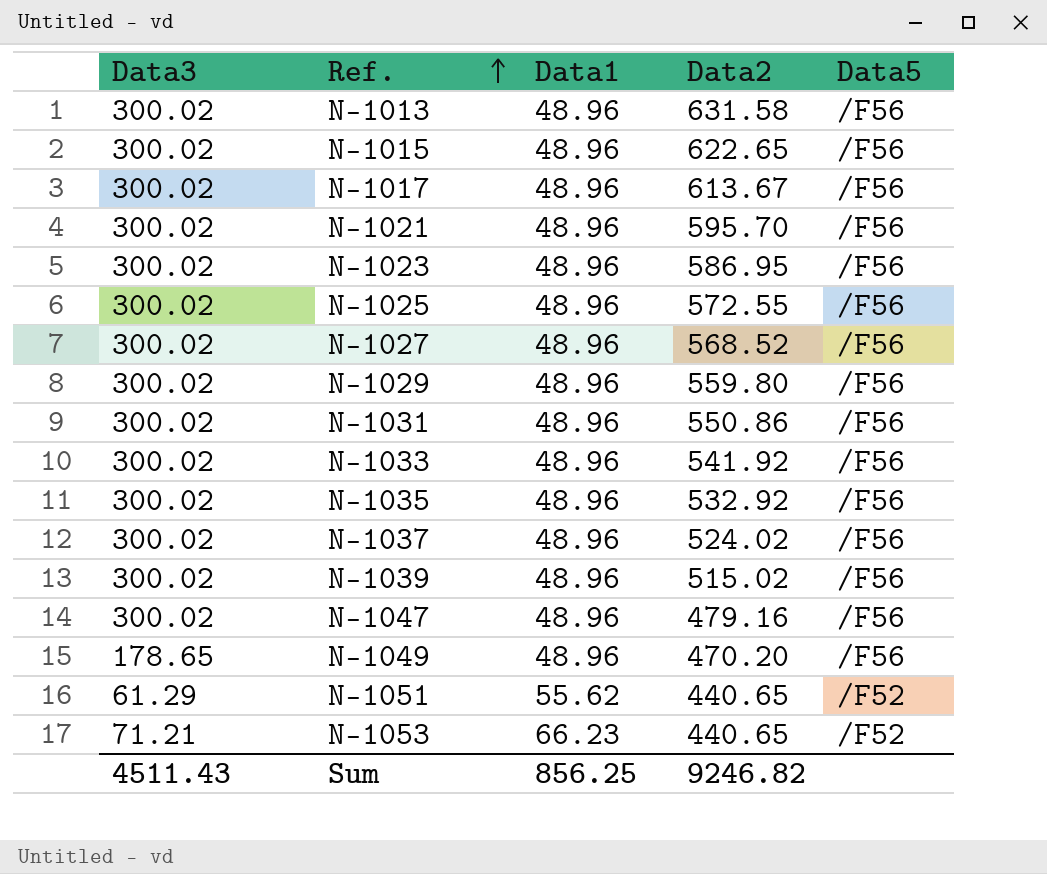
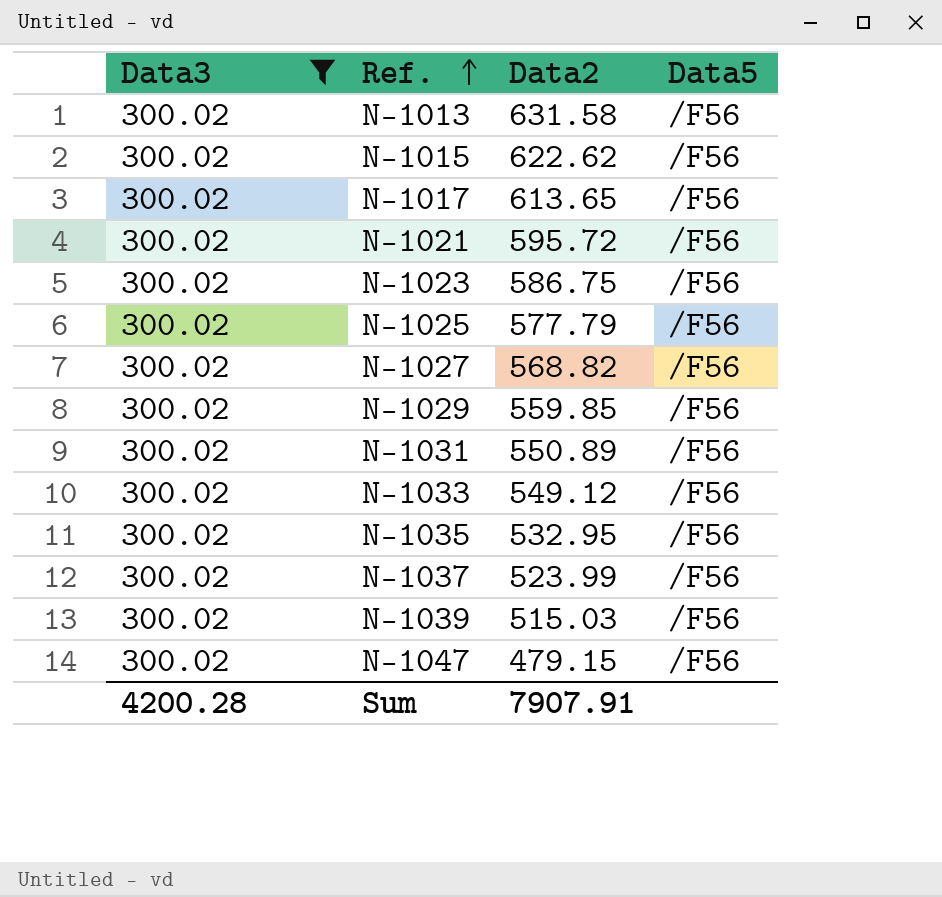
filter: none -> Data3 = 300.02
column Data1 | position: 3 -> none
N-1015 | Data2: 622.65 -> 622.62
N-1017 | Data2: 613.67 -> 613.65
N-1021 | Data2: 595.70 -> 595.72
N-1023 | Data2: 586.95 -> 586.75
N-1025 | Data2: 572.55 -> 577.79
N-1027 | Data2: 568.52 -> 568.82
N-1029 | Data2: 559.80 -> 559.85
N-1031 | Data2: 550.86 -> 550.89
N-1033 | Data2: 541.92 -> 549.12
N-1035 | Data2: 532.92 -> 532.95
N-1037 | Data2: 524.02 -> 523.99
N-1039 | Data2: 515.02 -> 515.03
N-1047 | Data2: 479.16 -> 479.15
Sum | Data3: 4511.43 -> 4200.28
Sum | Data2: 9246.82 -> 7907.91

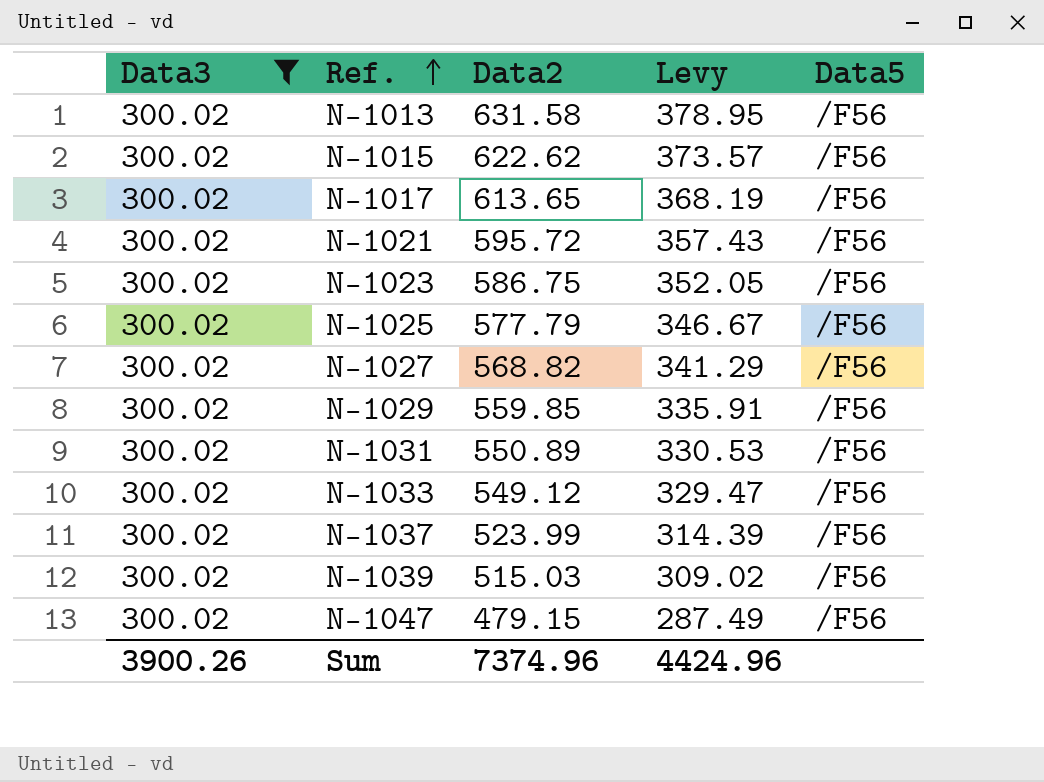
column Levy | formula: none -> [Data2] * 0.6
row N-1035: 300.02 | 532.95 | /F56 -> none
Sum | Data3: 4200.28 -> 3900.26
Sum | Data2: 7907.91 -> 7374.96

